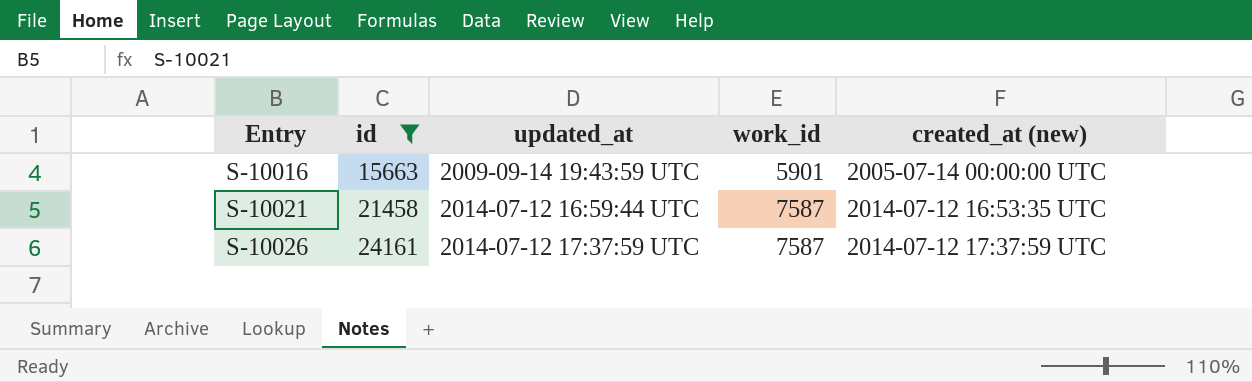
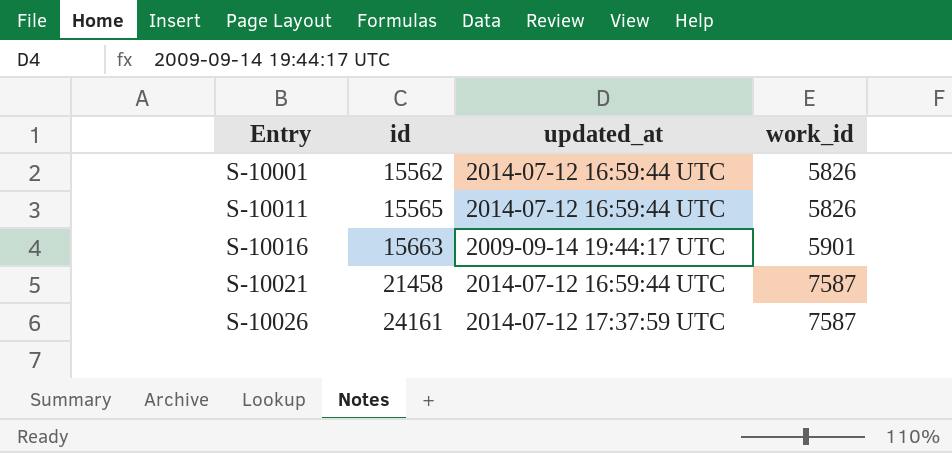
filter: id >= 15663 -> none
column created_at (new) | position: 5 -> none
S-10016 | updated_at: 2009-09-14 19:43:59 UTC -> 2009-09-14 19:44:17 UTC

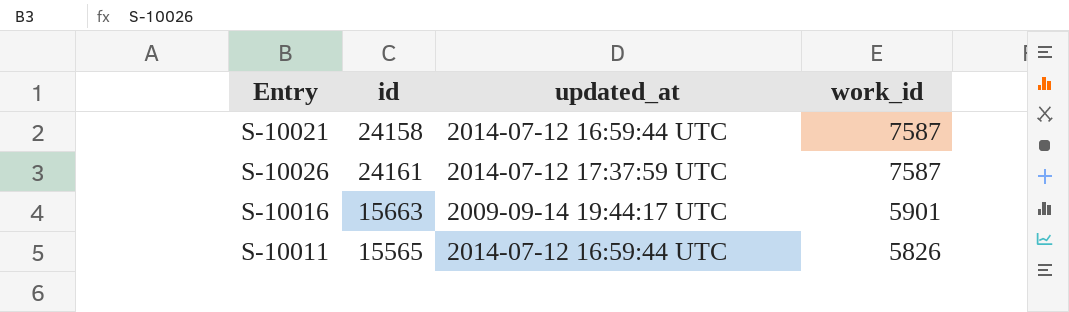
row order: Entry ascending -> work_id descending
row S-10001: 15562 | 2014-07-12 16:59:44 UTC | 5826 -> none
S-10021 | id: 21458 -> 24158

